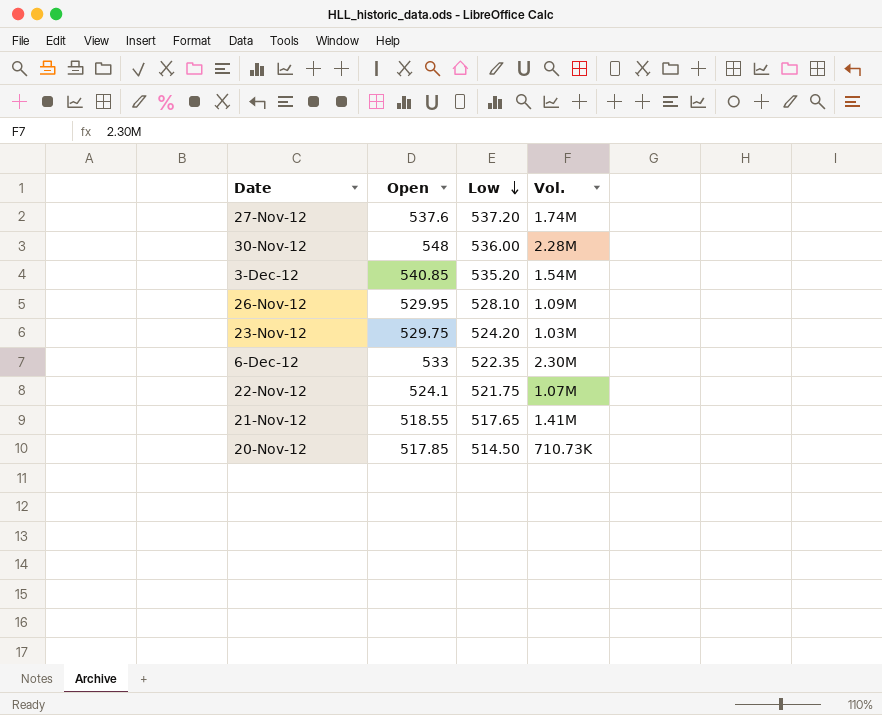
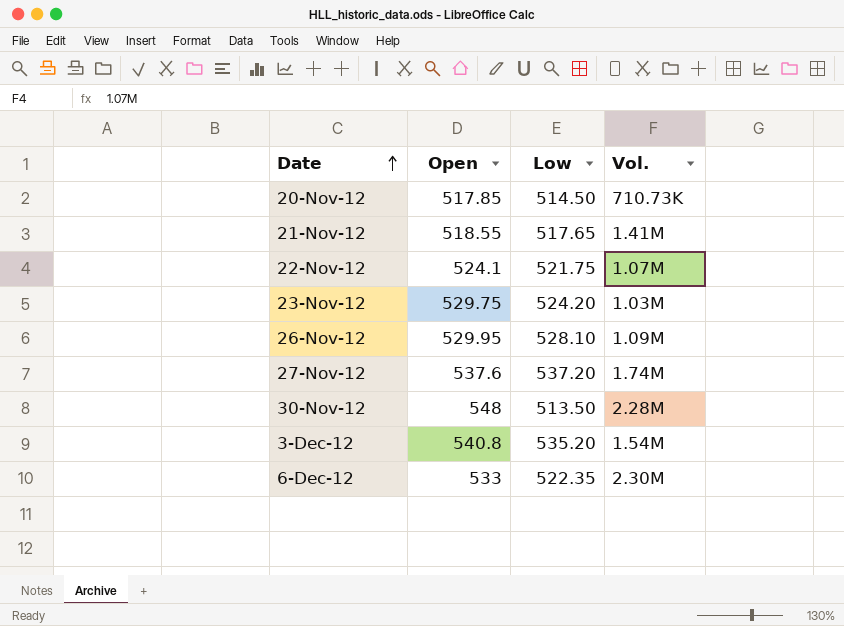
row order: Low descending -> Date ascending
30-Nov-12 | Low: 536.00 -> 513.50
3-Dec-12 | Open: 540.85 -> 540.8

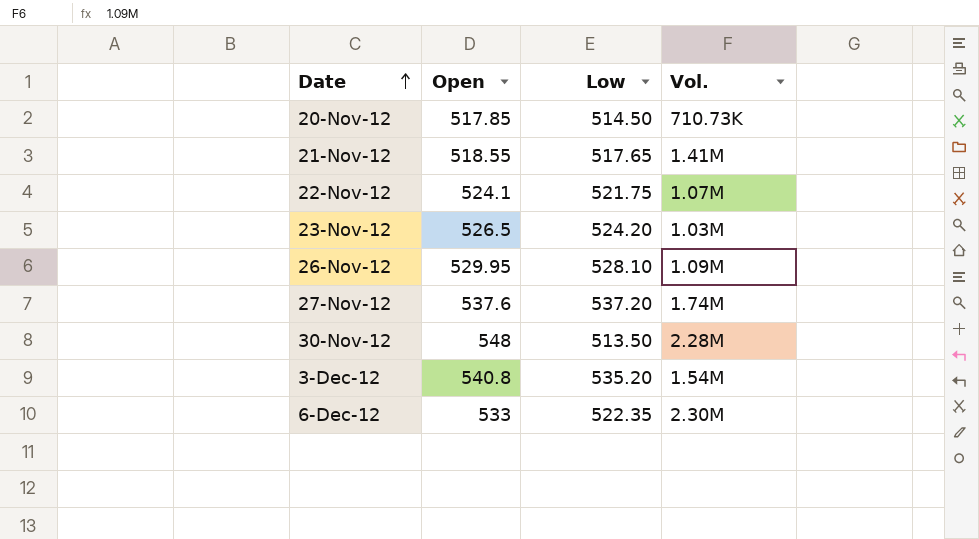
23-Nov-12 | Open: 529.75 -> 526.5

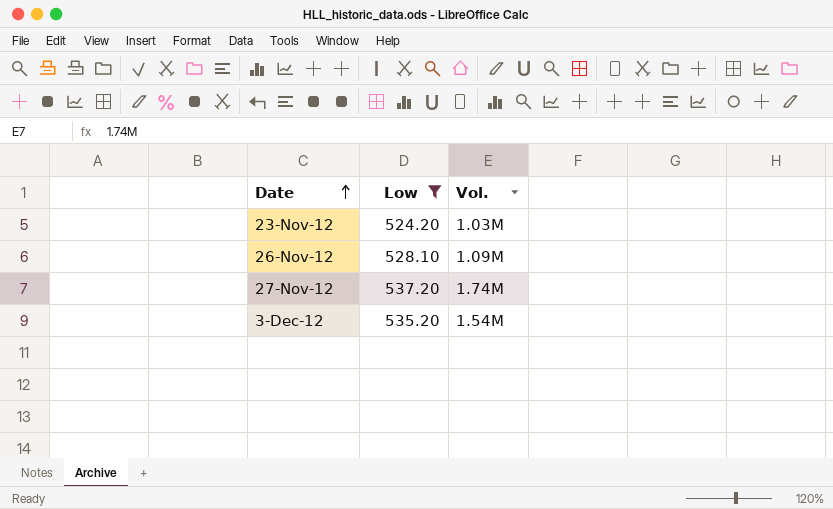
filter: none -> Low >= 524.20
column Open | position: 2 -> none

